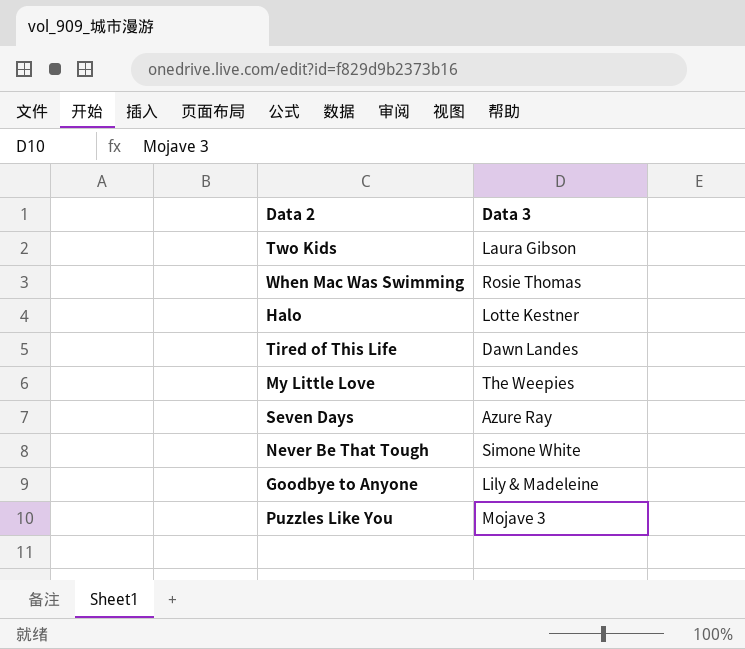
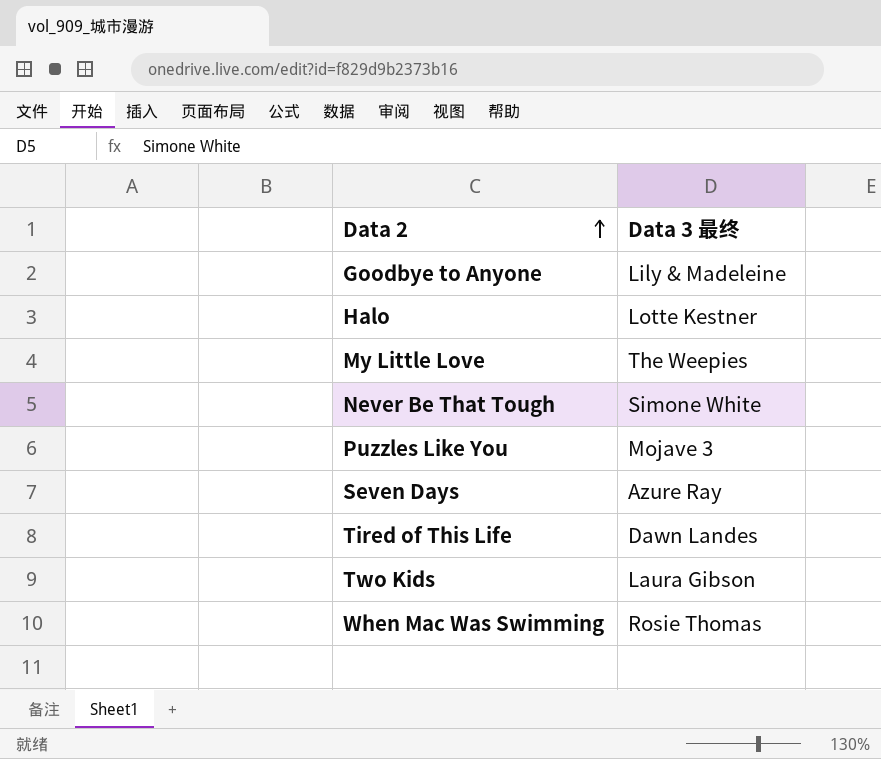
row order: none -> Data 2 ascending
column name: Data 3 -> Data 3 最终

